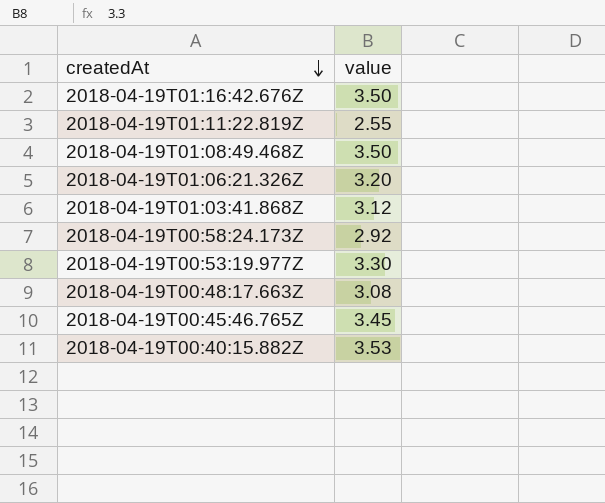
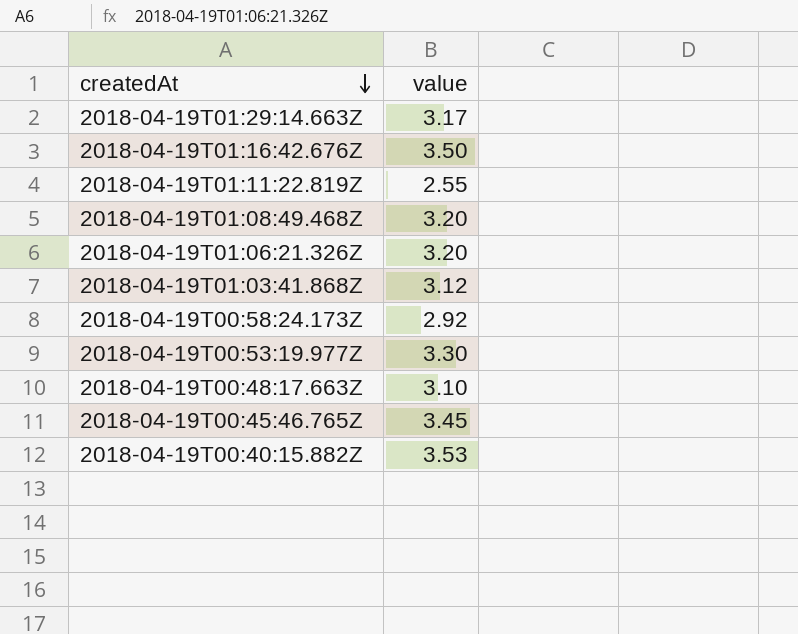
row 2018-04-19T01:29:14.663Z: none -> 3.17
2018-04-19T01:08:49.468Z | value: 3.50 -> 3.20
2018-04-19T00:48:17.663Z | value: 3.08 -> 3.10

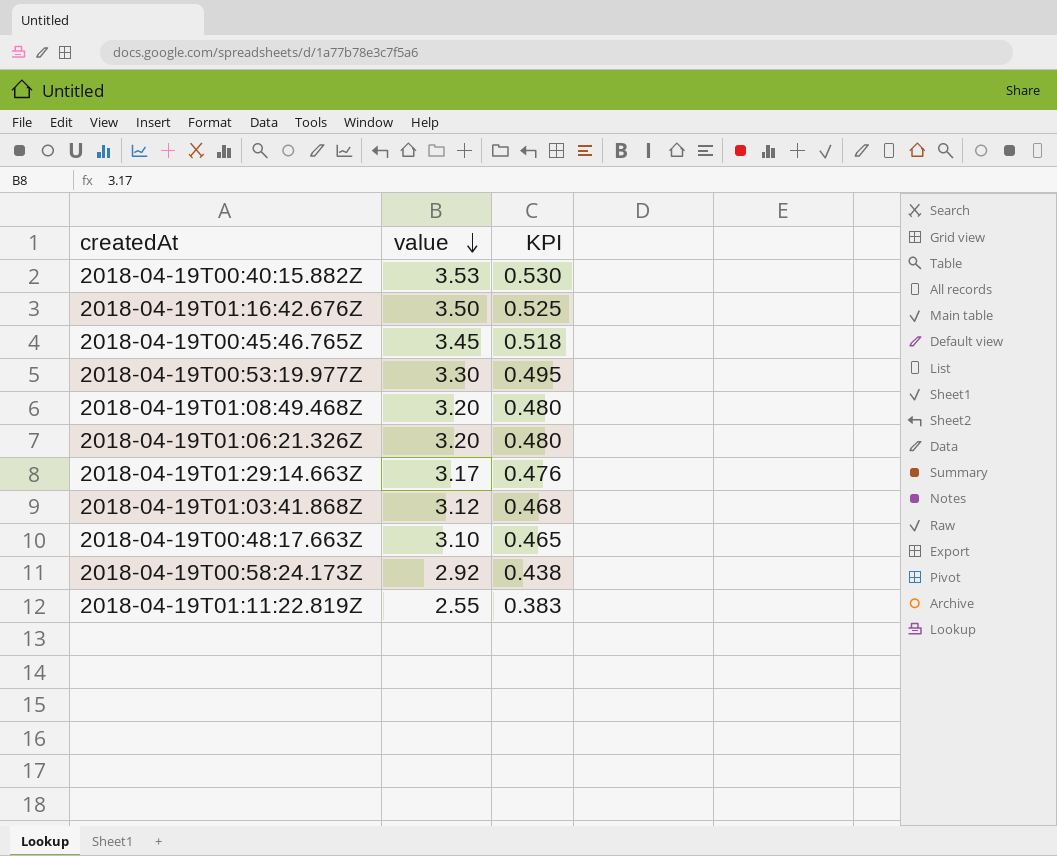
row order: createdAt descending -> value descending
column KPI | formula: none -> [value] * 0.15

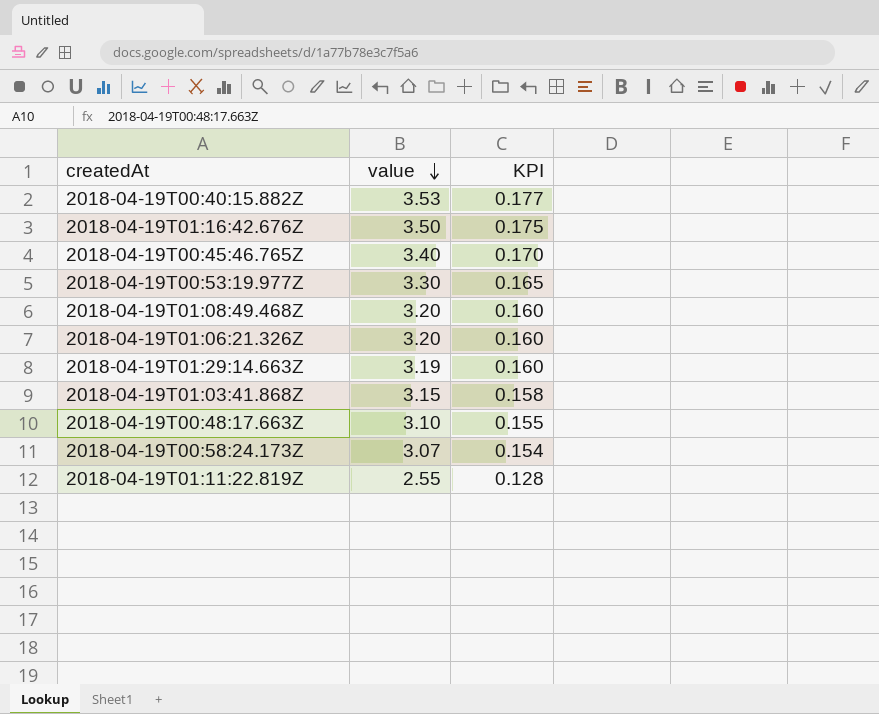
column KPI | formula: [value] * 0.15 -> [value] * 0.05
2018-04-19T00:45:46.765Z | value: 3.45 -> 3.40
2018-04-19T01:29:14.663Z | value: 3.17 -> 3.19
2018-04-19T01:03:41.868Z | value: 3.12 -> 3.15
2018-04-19T00:58:24.173Z | value: 2.92 -> 3.07

